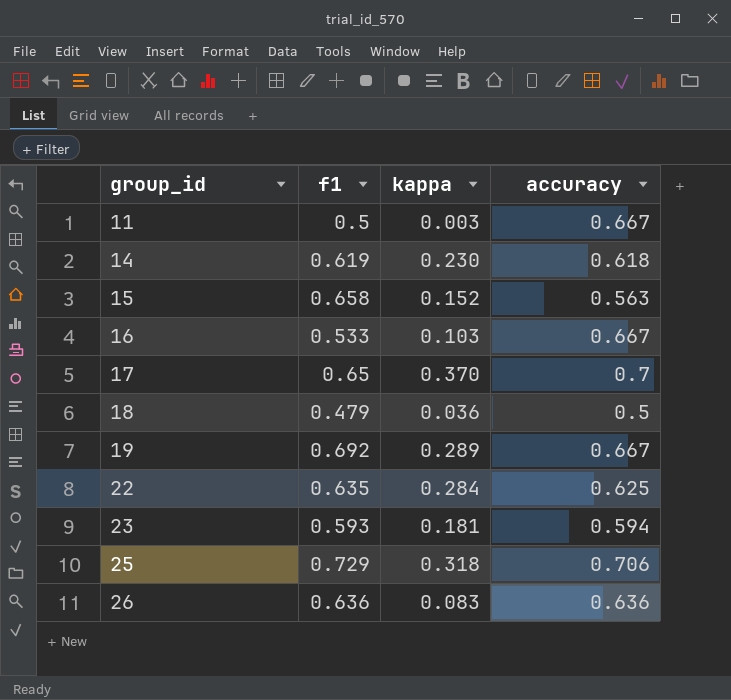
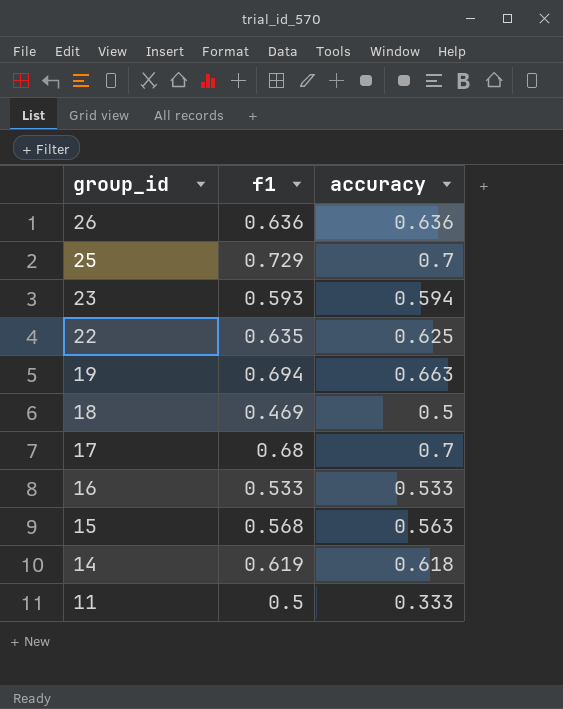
row order: group_id ascending -> group_id descending
column kappa | position: 3 -> none
25 | accuracy: 0.706 -> 0.7
19 | f1: 0.692 -> 0.694
19 | accuracy: 0.667 -> 0.663
18 | f1: 0.479 -> 0.469
17 | f1: 0.65 -> 0.68
16 | accuracy: 0.667 -> 0.533
15 | f1: 0.658 -> 0.568
11 | accuracy: 0.667 -> 0.333

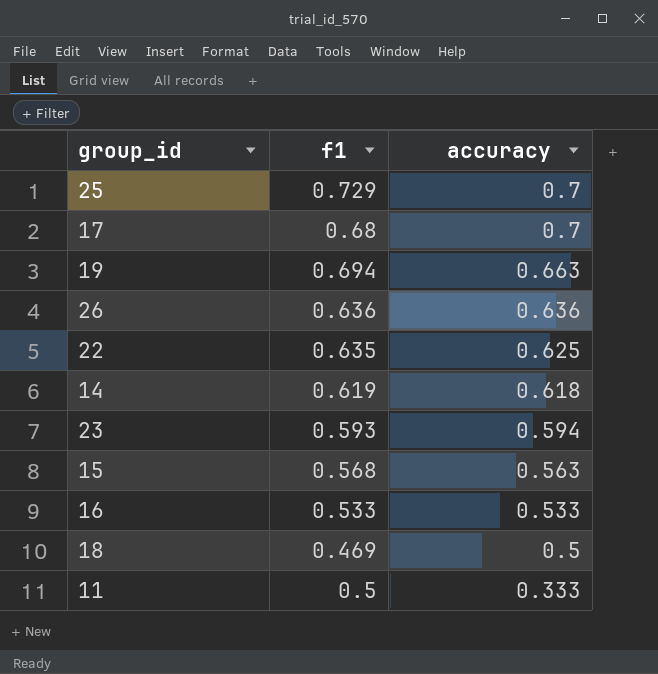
row order: group_id descending -> accuracy descending

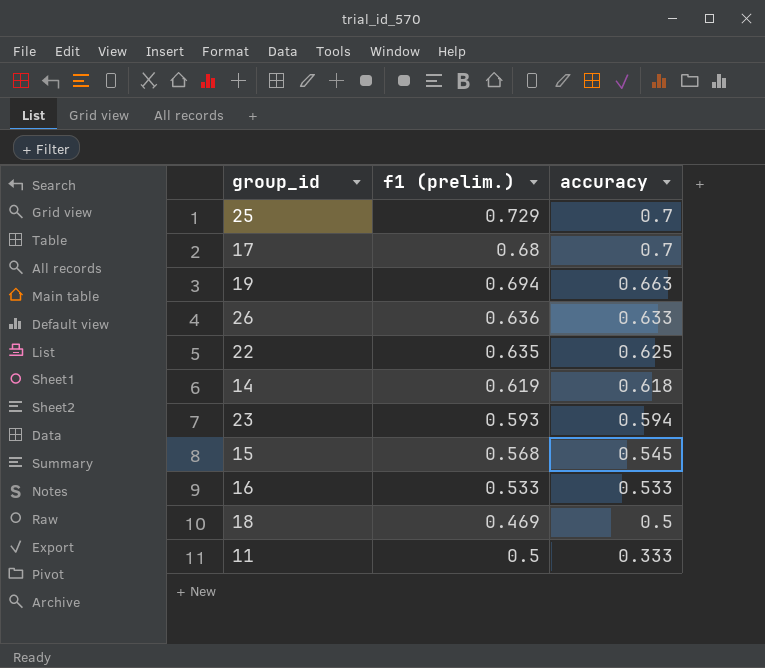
column name: f1 -> f1 (prelim.)
26 | accuracy: 0.636 -> 0.633
15 | accuracy: 0.563 -> 0.545

